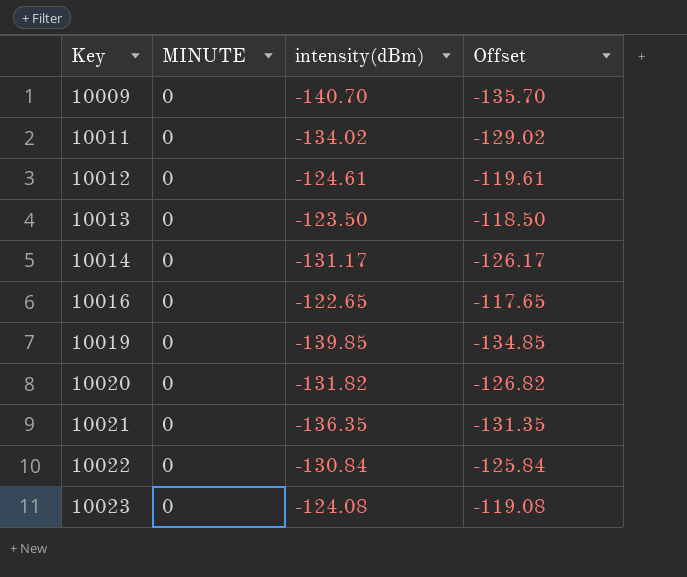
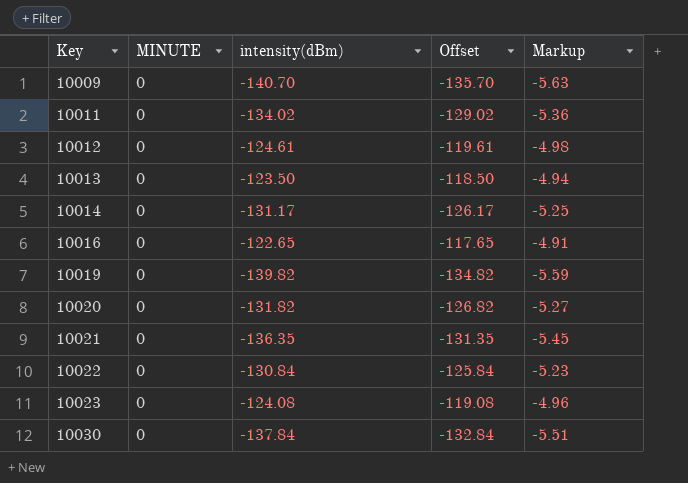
column Markup | formula: none -> [intensity(dBm)] * 0.04
10019 | intensity(dBm): -139.85 -> -139.82
10019 | Offset: -134.85 -> -134.82
row 10030: none -> 0 | -137.84 | -132.84 | -5.51

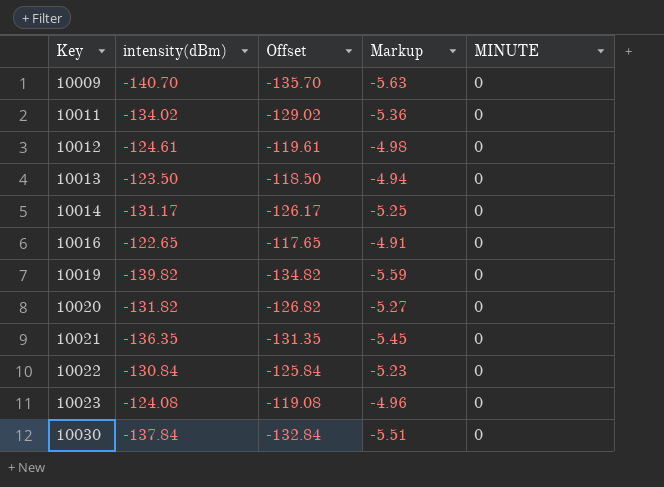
column MINUTE | position: 2 -> 5

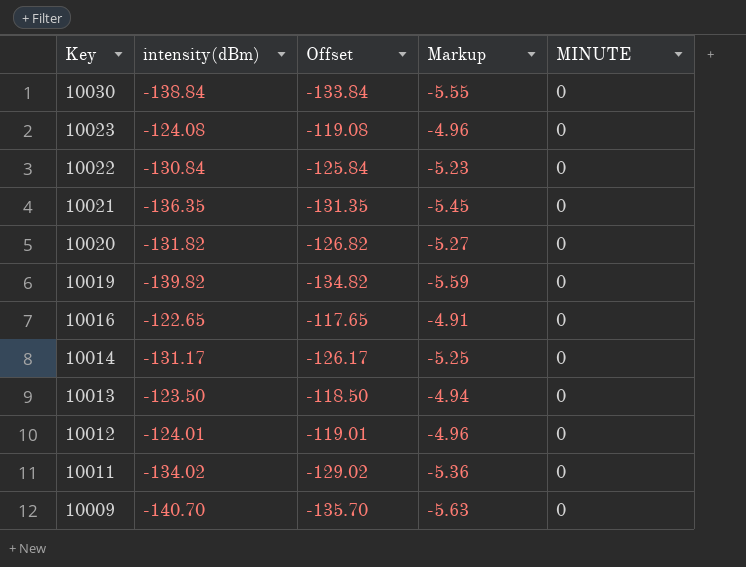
row order: Key ascending -> Key descending
10030 | intensity(dBm): -137.84 -> -138.84
10030 | Offset: -132.84 -> -133.84
10030 | Markup: -5.51 -> -5.55
10012 | intensity(dBm): -124.61 -> -124.01
10012 | Offset: -119.61 -> -119.01
10012 | Markup: -4.98 -> -4.96

